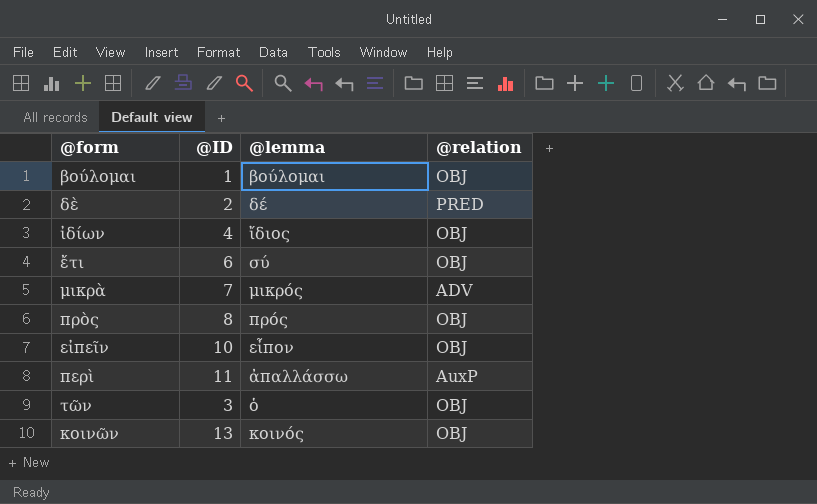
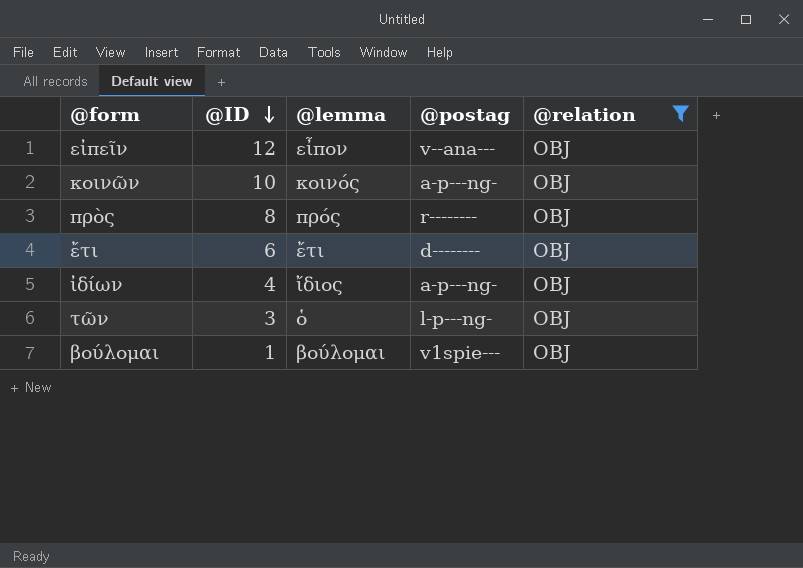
filter: none -> @relation = OBJ
row order: none -> @ID descending
column @postag | position: none -> 4
εἰπεῖν | @ID: 10 -> 12
κοινῶν | @ID: 13 -> 10
ἔτι | @lemma: σύ -> ἔτι

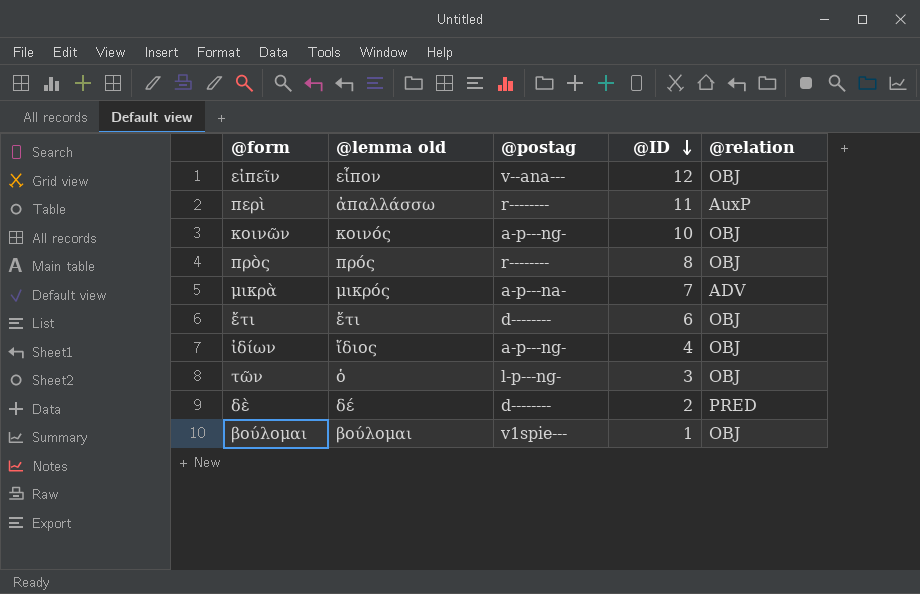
filter: @relation = OBJ -> none
column name: @lemma -> @lemma old
column @ID | position: 2 -> 4

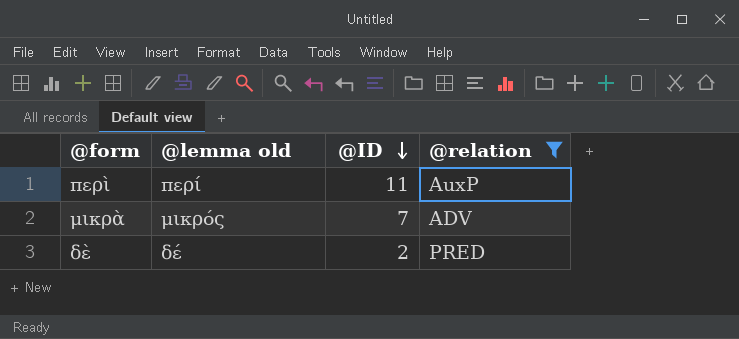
filter: none -> @relation != OBJ
column @postag | position: 3 -> none
περὶ | @lemma old: ἀπαλλάσσω -> περί

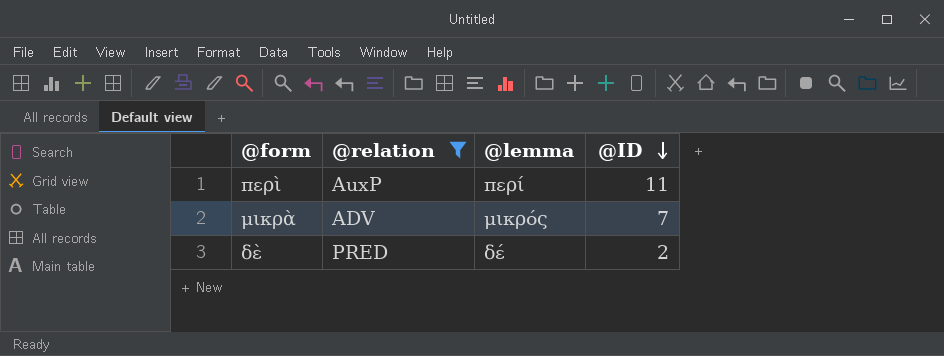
column @relation | position: 4 -> 2
column name: @lemma old -> @lemma

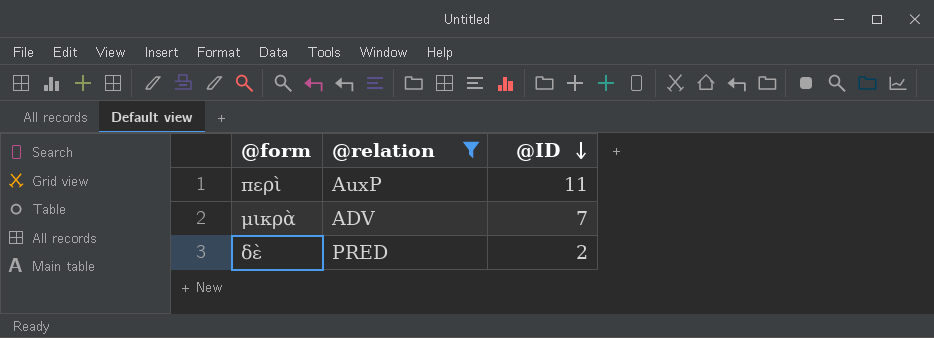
column @lemma | position: 3 -> none

